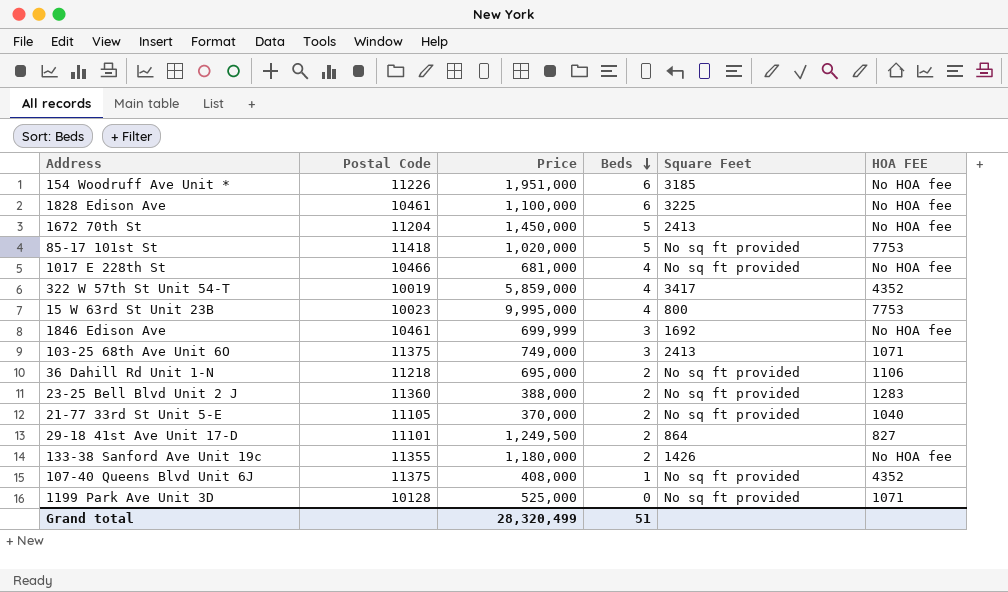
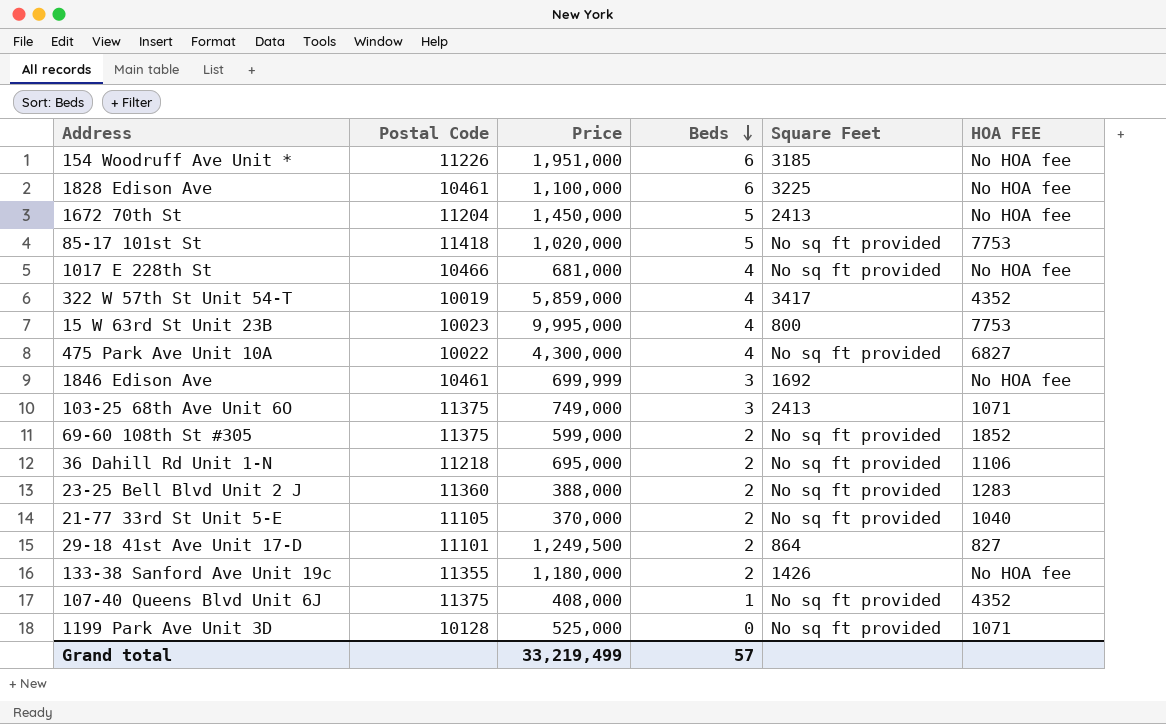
row 475 Park Ave Unit 10A: none -> 10022 | 4,300,000 | 4 | No sq ft provided | 6827
row 69-60 108th St #305: none -> 11375 | 599,000 | 2 | No sq ft provided | 1852
Grand total | Price: 28,320,499 -> 33,219,499
Grand total | Beds: 51 -> 57

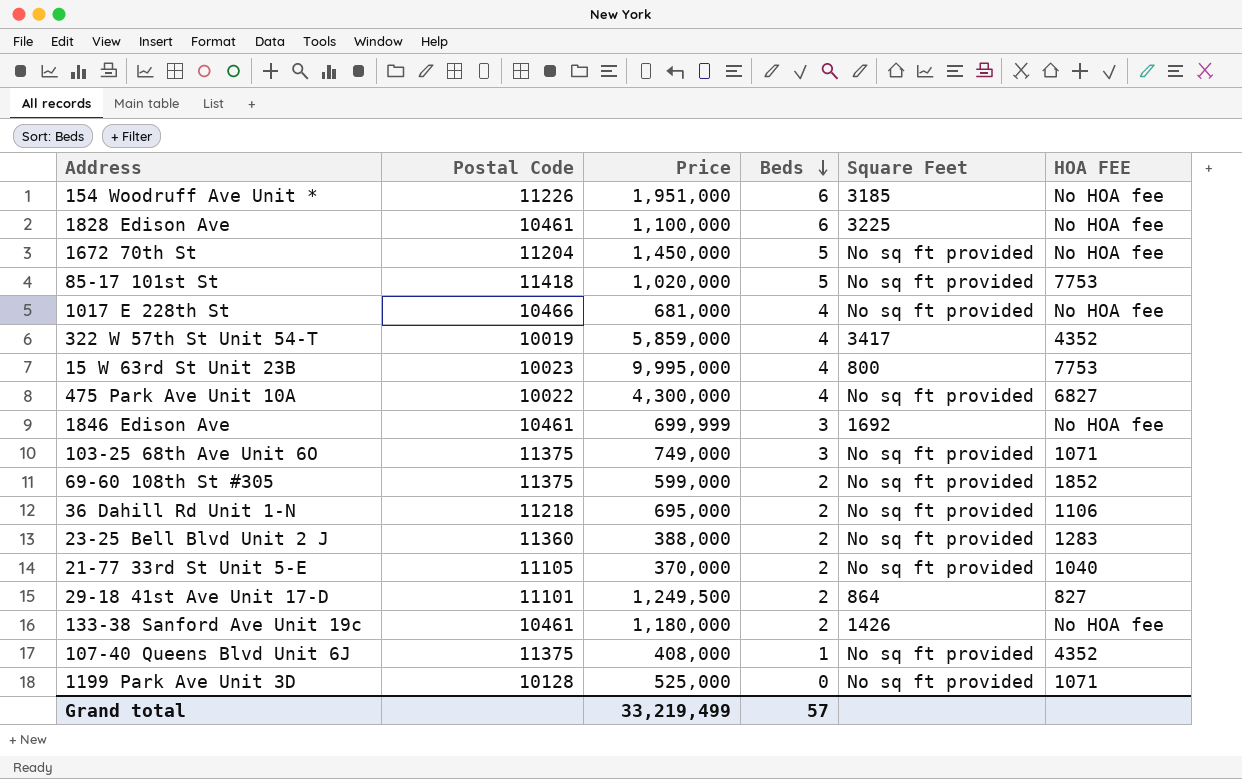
1672 70th St | Square Feet: 2413 -> No sq ft provided
103-25 68th Ave Unit 6O | Square Feet: 2413 -> No sq ft provided
133-38 Sanford Ave Unit 19c | Postal Code: 11355 -> 10461

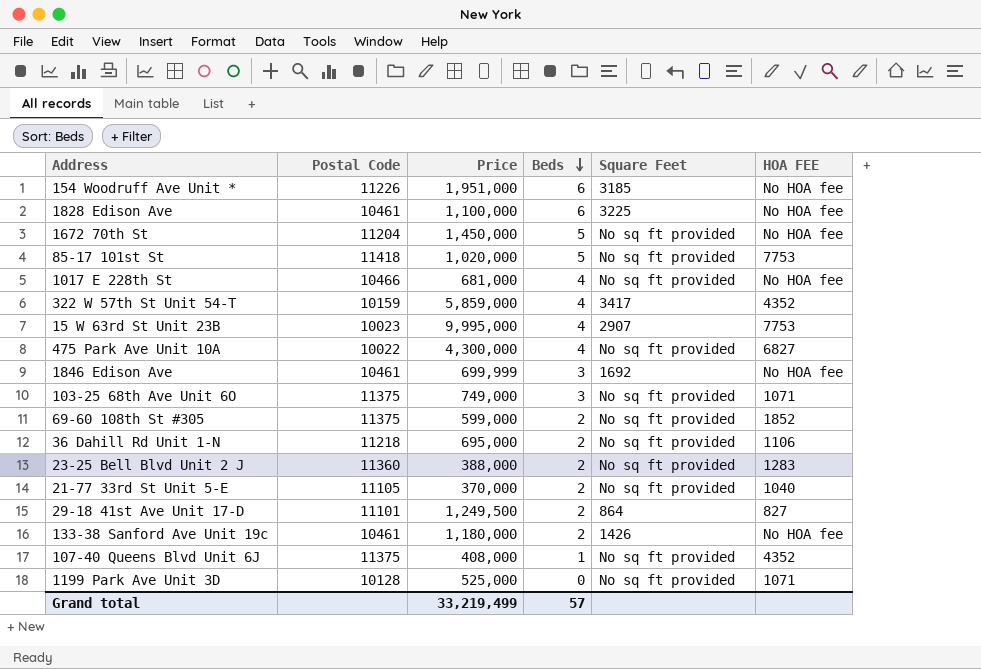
322 W 57th St Unit 54-T | Postal Code: 10019 -> 10159
15 W 63rd St Unit 23B | Square Feet: 800 -> 2907

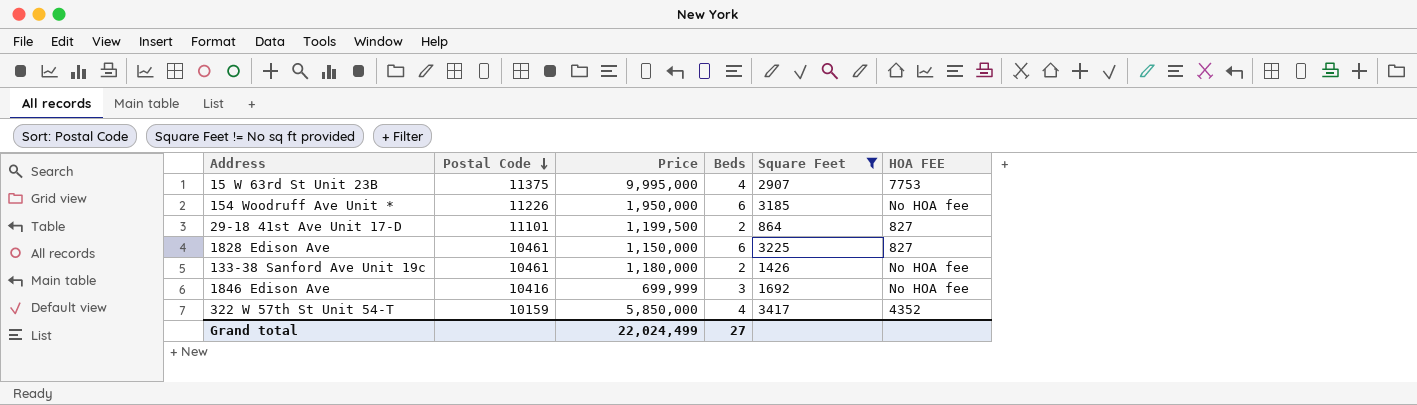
filter: none -> Square Feet != No sq ft provided
row order: Beds descending -> Postal Code descending
15 W 63rd St Unit 23B | Postal Code: 10023 -> 11375
154 Woodruff Ave Unit * | Price: 1,951,000 -> 1,950,000
29-18 41st Ave Unit 17-D | Price: 1,249,500 -> 1,199,500
1828 Edison Ave | Price: 1,100,000 -> 1,150,000
1828 Edison Ave | HOA FEE: No HOA fee -> 827
1846 Edison Ave | Postal Code: 10461 -> 10416
322 W 57th St Unit 54-T | Price: 5,859,000 -> 5,850,000
Grand total | Price: 33,219,499 -> 22,024,499
Grand total | Beds: 57 -> 27

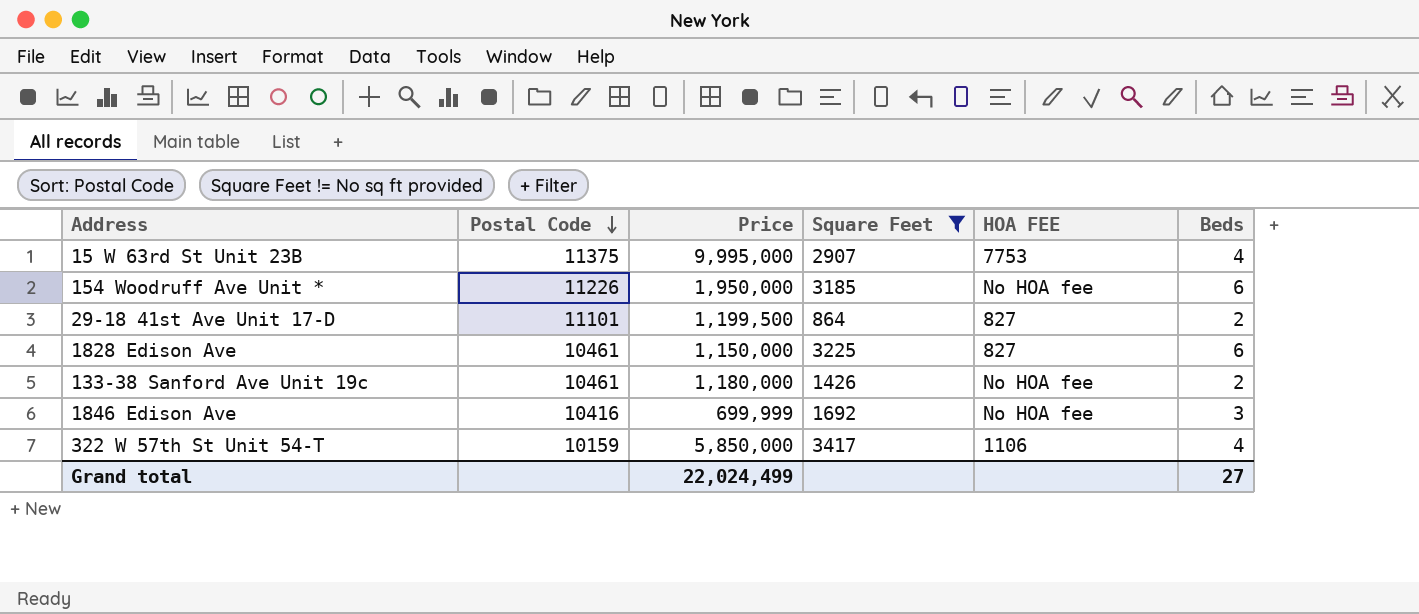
column Beds | position: 4 -> 6
322 W 57th St Unit 54-T | HOA FEE: 4352 -> 1106

